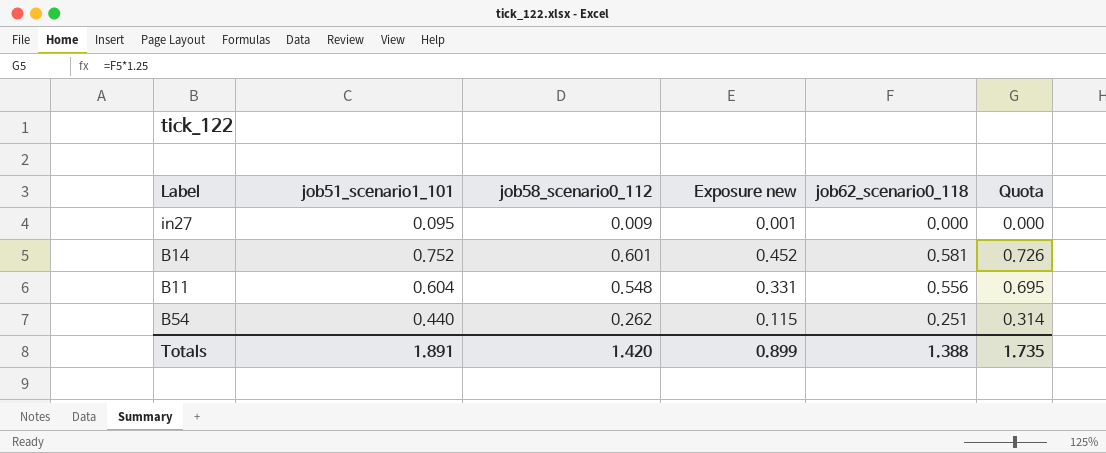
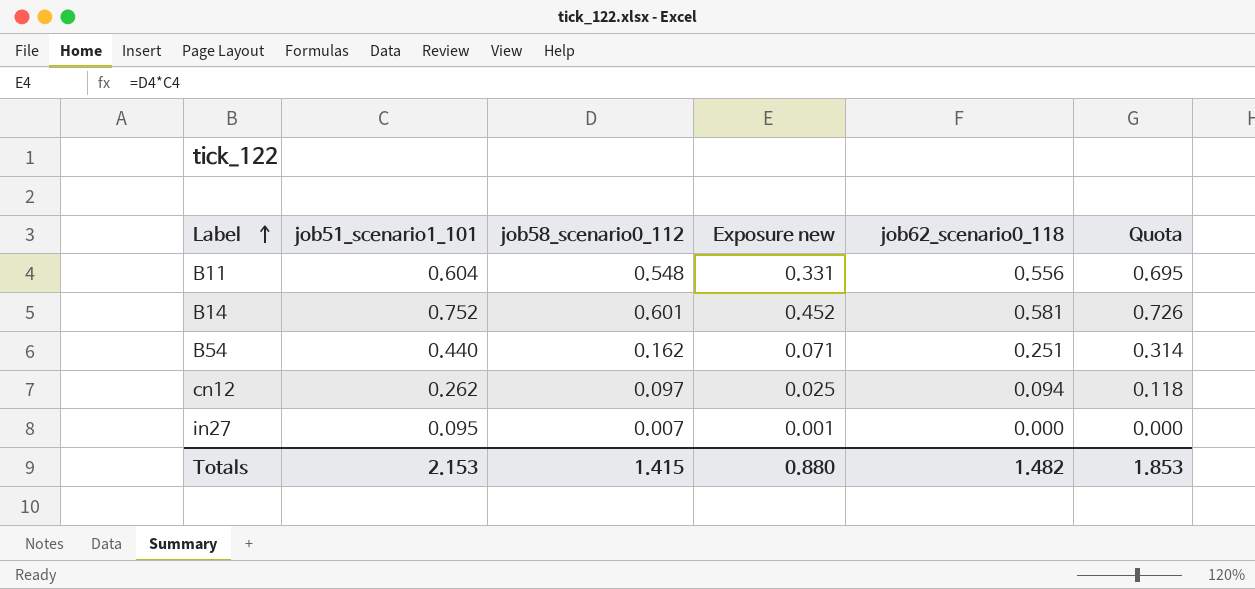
row order: none -> Label ascending
B54 | job58_scenario0_112: 0.262 -> 0.162
B54 | Exposure new: 0.115 -> 0.071
row cn12: none -> 0.262 | 0.097 | 0.025 | 0.094 | 0.118
in27 | job58_scenario0_112: 0.009 -> 0.007
Totals | job51_scenario1_101: 1.891 -> 2.153
Totals | job58_scenario0_112: 1.420 -> 1.415
Totals | Exposure new: 0.899 -> 0.880
Totals | job62_scenario0_118: 1.388 -> 1.482
Totals | Quota: 1.735 -> 1.853

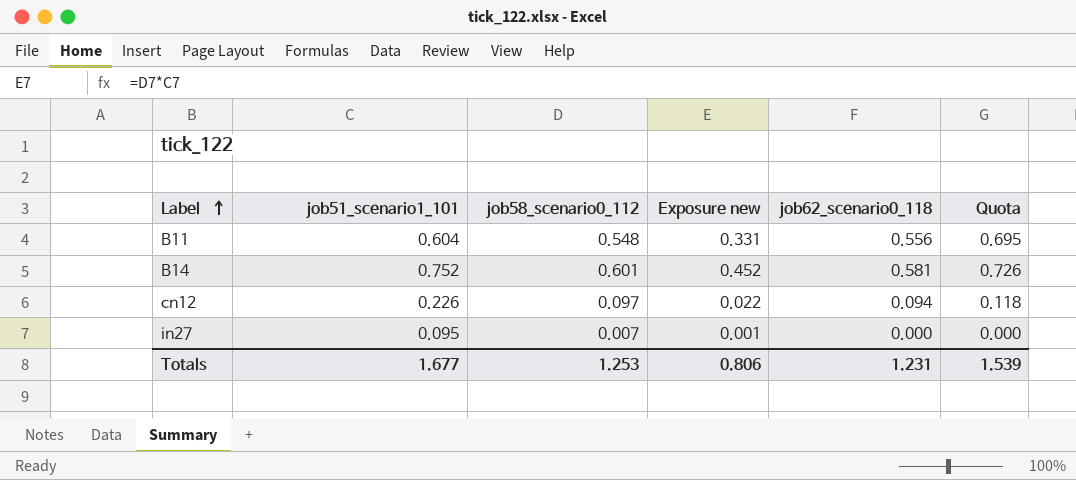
row B54: 0.440 | 0.162 | 0.071 | 0.251 | 0.314 -> none
cn12 | job51_scenario1_101: 0.262 -> 0.226
cn12 | Exposure new: 0.025 -> 0.022
Totals | job51_scenario1_101: 2.153 -> 1.677
Totals | job58_scenario0_112: 1.415 -> 1.253
Totals | Exposure new: 0.880 -> 0.806
Totals | job62_scenario0_118: 1.482 -> 1.231
Totals | Quota: 1.853 -> 1.539

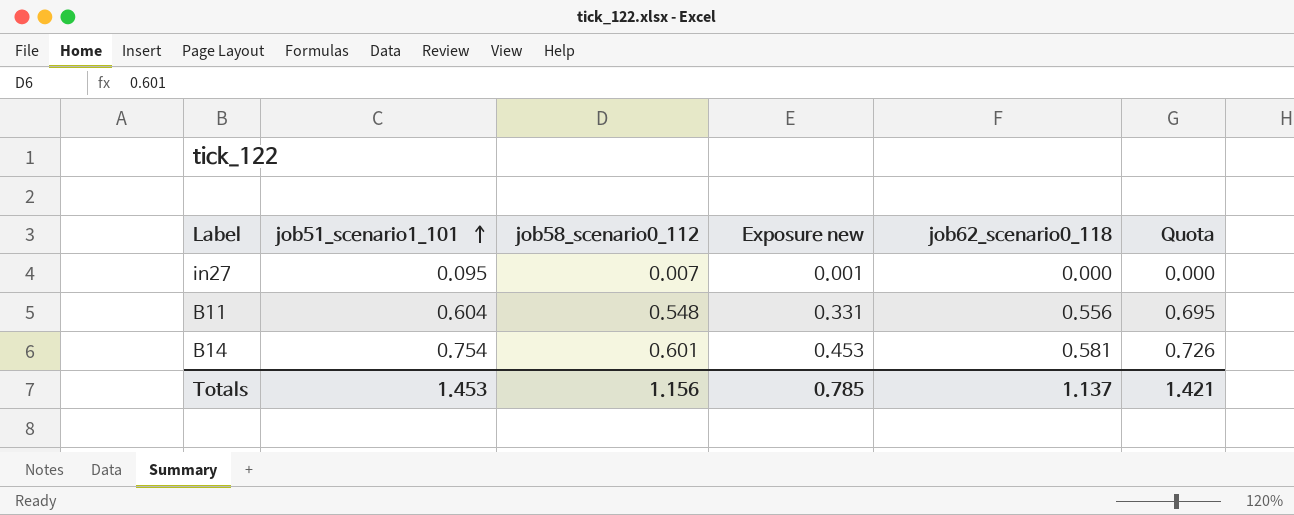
row order: Label ascending -> job51_scenario1_101 ascending
row cn12: 0.226 | 0.097 | 0.022 | 0.094 | 0.118 -> none
B14 | job51_scenario1_101: 0.752 -> 0.754
B14 | Exposure new: 0.452 -> 0.453
Totals | job51_scenario1_101: 1.677 -> 1.453
Totals | job58_scenario0_112: 1.253 -> 1.156
Totals | Exposure new: 0.806 -> 0.785
Totals | job62_scenario0_118: 1.231 -> 1.137
Totals | Quota: 1.539 -> 1.421

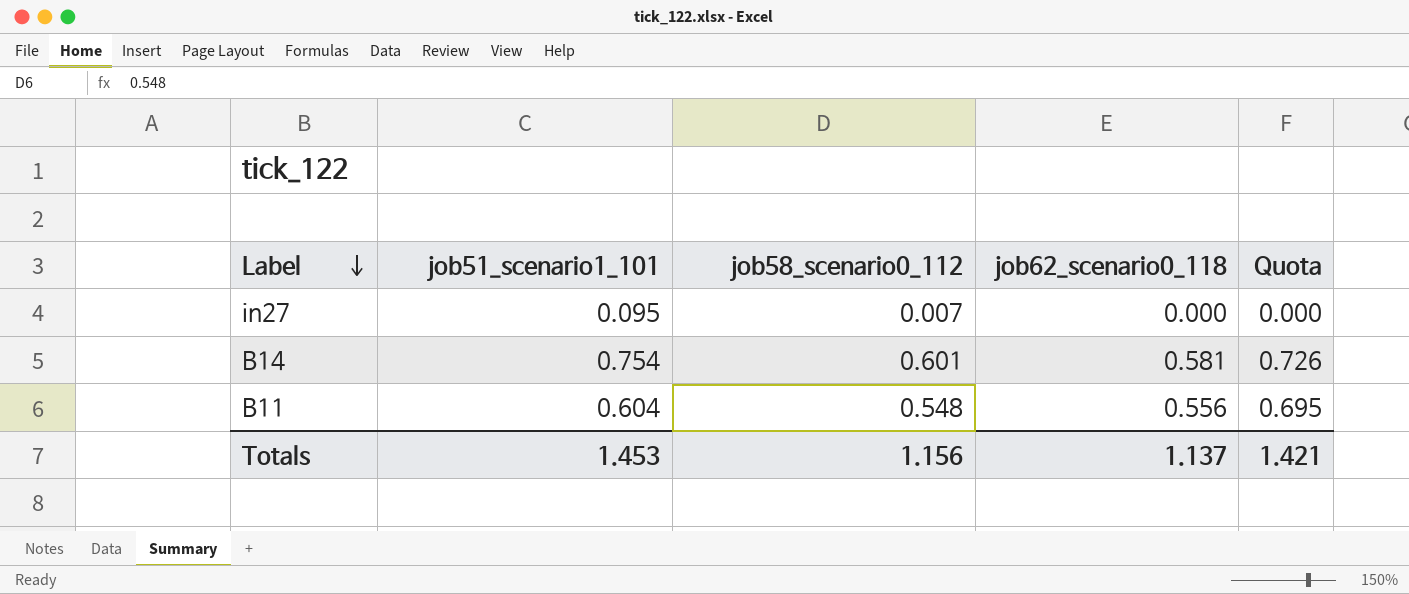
row order: job51_scenario1_101 ascending -> Label descending
column Exposure new | formula: [job51_scenario1_101] * [job58_scenario0_112] -> none

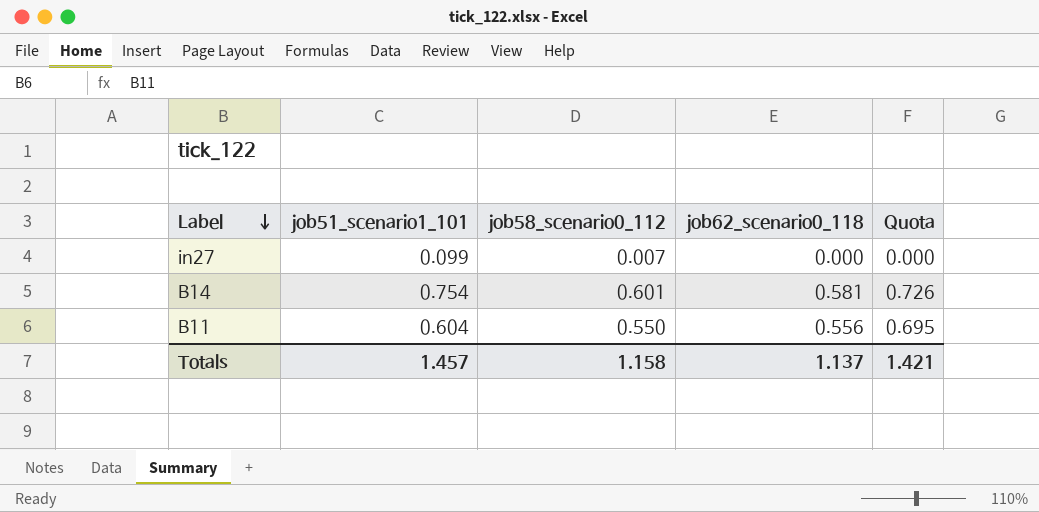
in27 | job51_scenario1_101: 0.095 -> 0.099
B11 | job58_scenario0_112: 0.548 -> 0.550
Totals | job51_scenario1_101: 1.453 -> 1.457
Totals | job58_scenario0_112: 1.156 -> 1.158

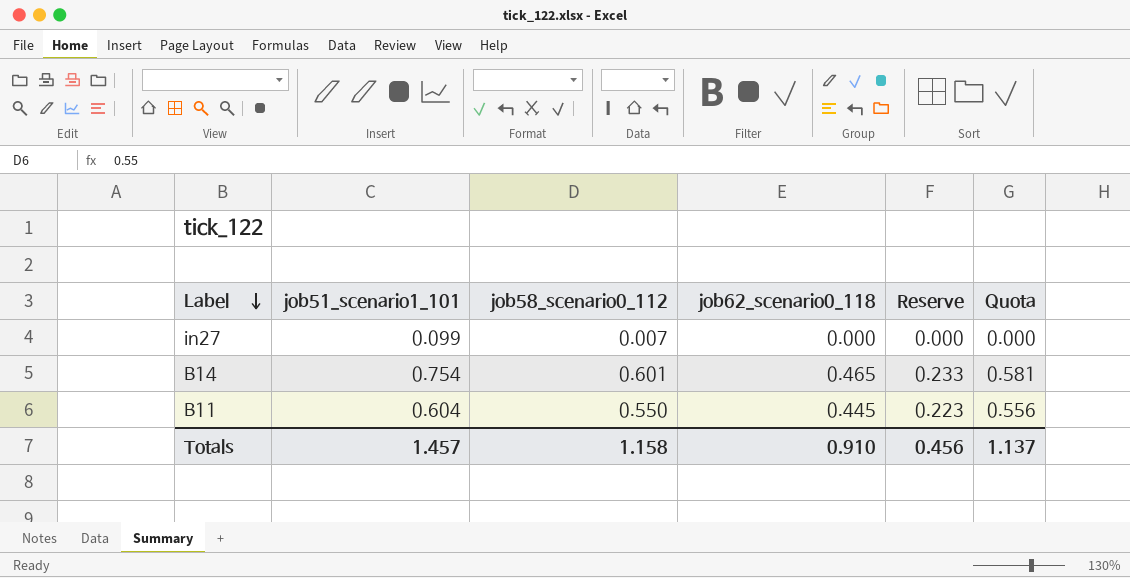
column Reserve | formula: none -> [job62_scenario0_118] * 0.5
B14 | job62_scenario0_118: 0.581 -> 0.465
B14 | Quota: 0.726 -> 0.581
B11 | job62_scenario0_118: 0.556 -> 0.445
B11 | Quota: 0.695 -> 0.556
Totals | job62_scenario0_118: 1.137 -> 0.910
Totals | Quota: 1.421 -> 1.137

